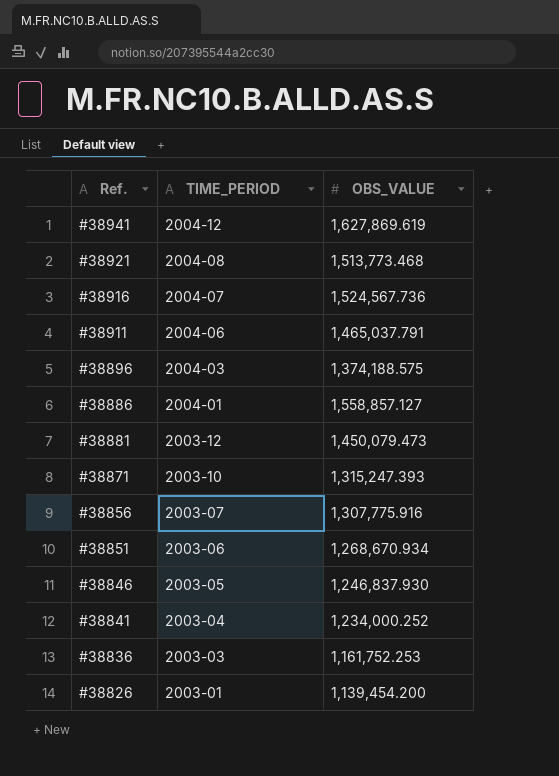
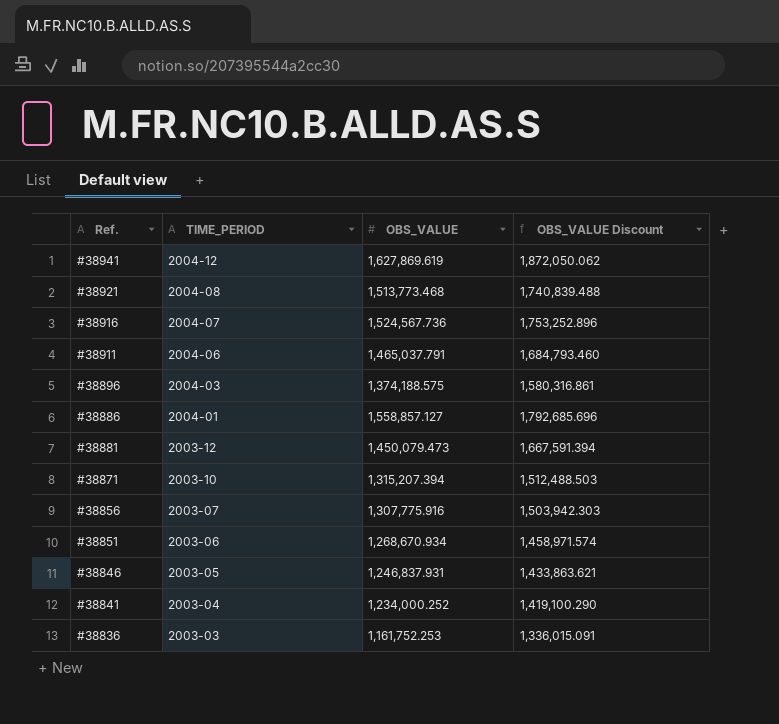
column OBS_VALUE Discount | formula: none -> [OBS_VALUE] * 1.15
row #38826: 2003-01 | 1,139,454.200 -> none
#38871 | OBS_VALUE: 1,315,247.393 -> 1,315,207.394
#38846 | OBS_VALUE: 1,246,837.930 -> 1,246,837.931

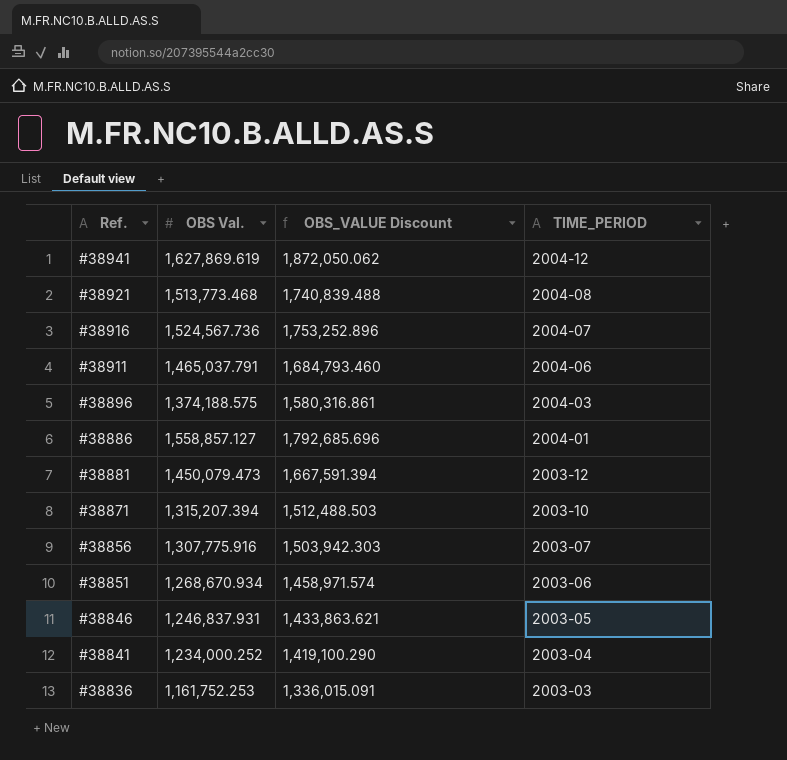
column name: OBS_VALUE -> OBS Val.
column TIME_PERIOD | position: 2 -> 4

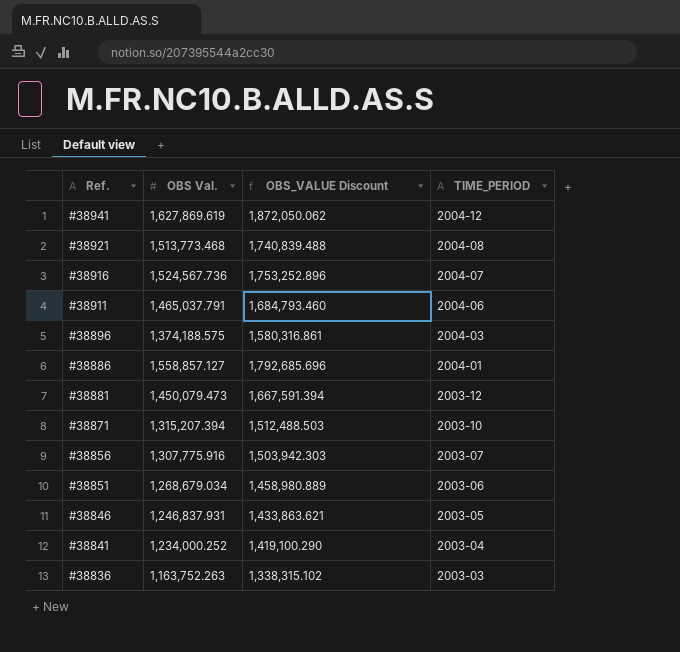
#38851 | OBS Val.: 1,268,670.934 -> 1,268,679.034
#38851 | OBS_VALUE Discount: 1,458,971.574 -> 1,458,980.889
#38836 | OBS Val.: 1,161,752.253 -> 1,163,752.263
#38836 | OBS_VALUE Discount: 1,336,015.091 -> 1,338,315.102

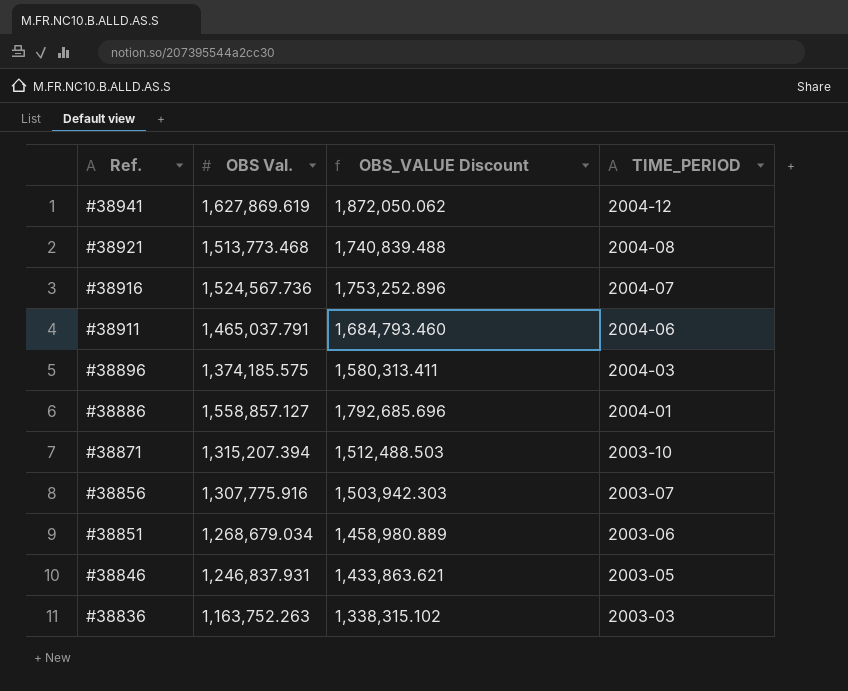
row #38881: 1,450,079.473 | 1,667,591.394 | 2003-12 -> none
row #38841: 1,234,000.252 | 1,419,100.290 | 2003-04 -> none
#38896 | OBS Val.: 1,374,188.575 -> 1,374,185.575
#38896 | OBS_VALUE Discount: 1,580,316.861 -> 1,580,313.411

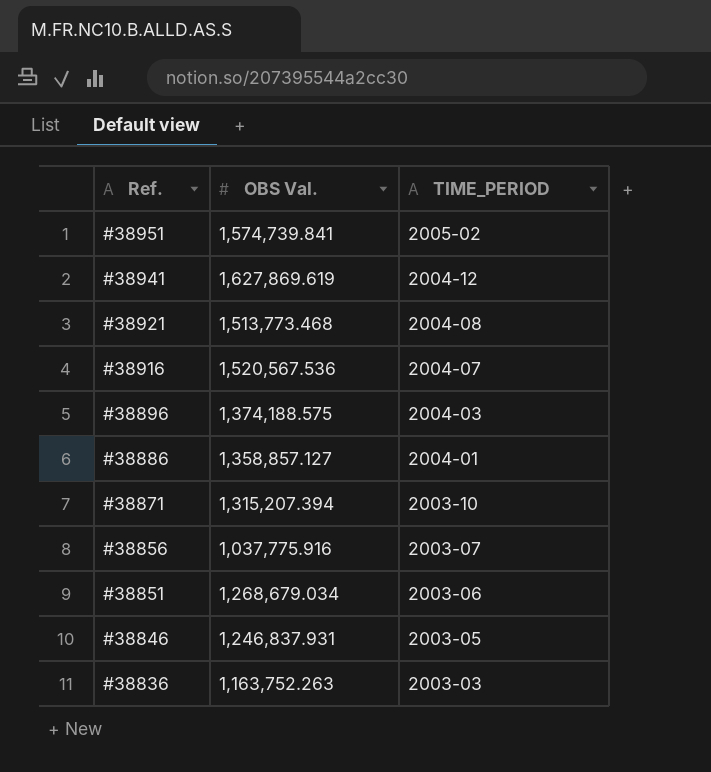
column OBS_VALUE Discount | formula: [OBS Val.] * 1.15 -> none
row #38911: 1,465,037.791 | 1,684,793.460 | 2004-06 -> none
row #38951: none -> 1,574,739.841 | 2005-02
#38916 | OBS Val.: 1,524,567.736 -> 1,520,567.536
#38896 | OBS Val.: 1,374,185.575 -> 1,374,188.575
#38886 | OBS Val.: 1,558,857.127 -> 1,358,857.127
#38856 | OBS Val.: 1,307,775.916 -> 1,037,775.916

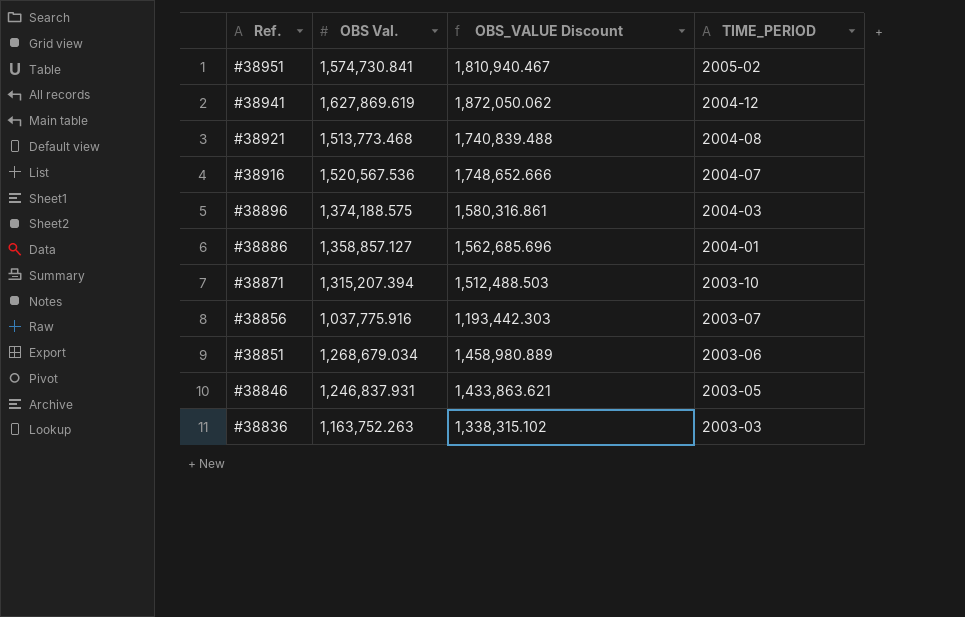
column OBS_VALUE Discount | formula: none -> [OBS Val.] * 1.15
#38951 | OBS Val.: 1,574,739.841 -> 1,574,730.841

